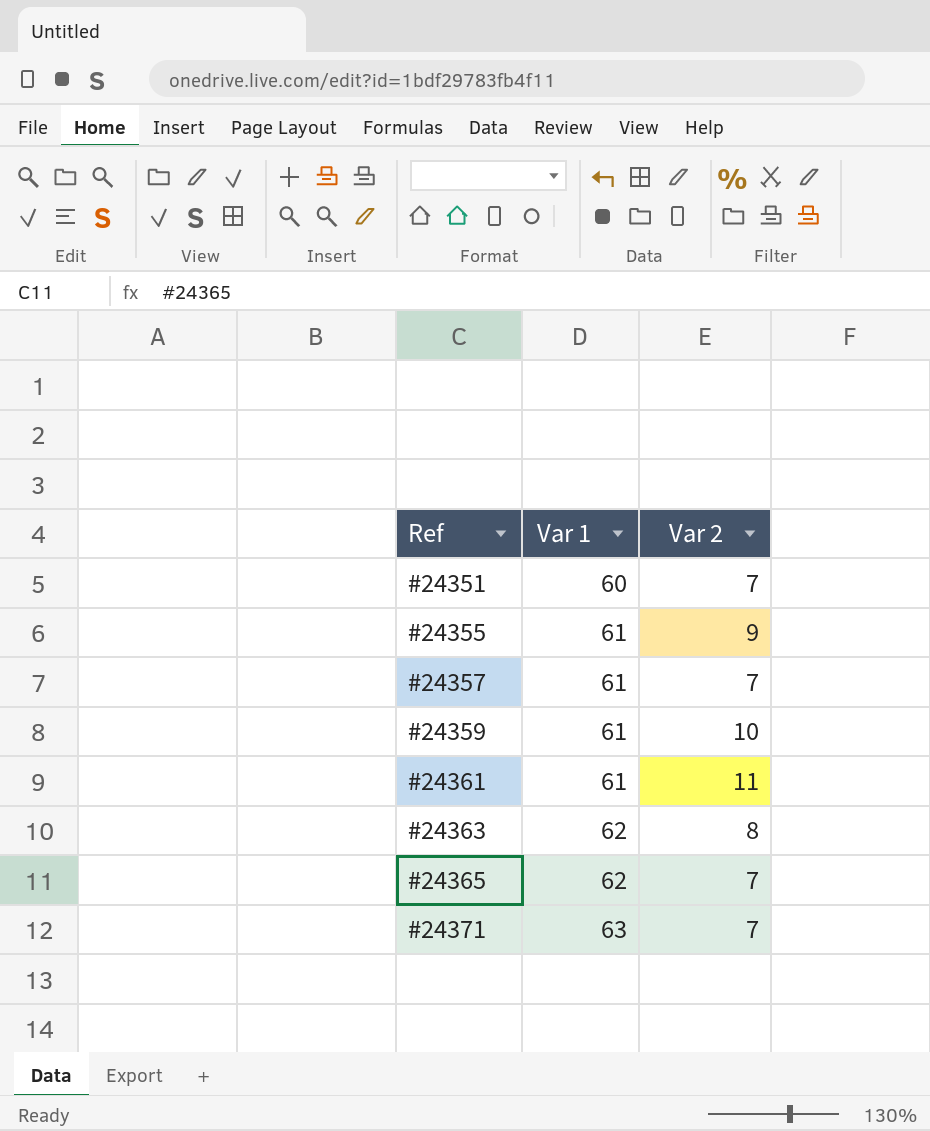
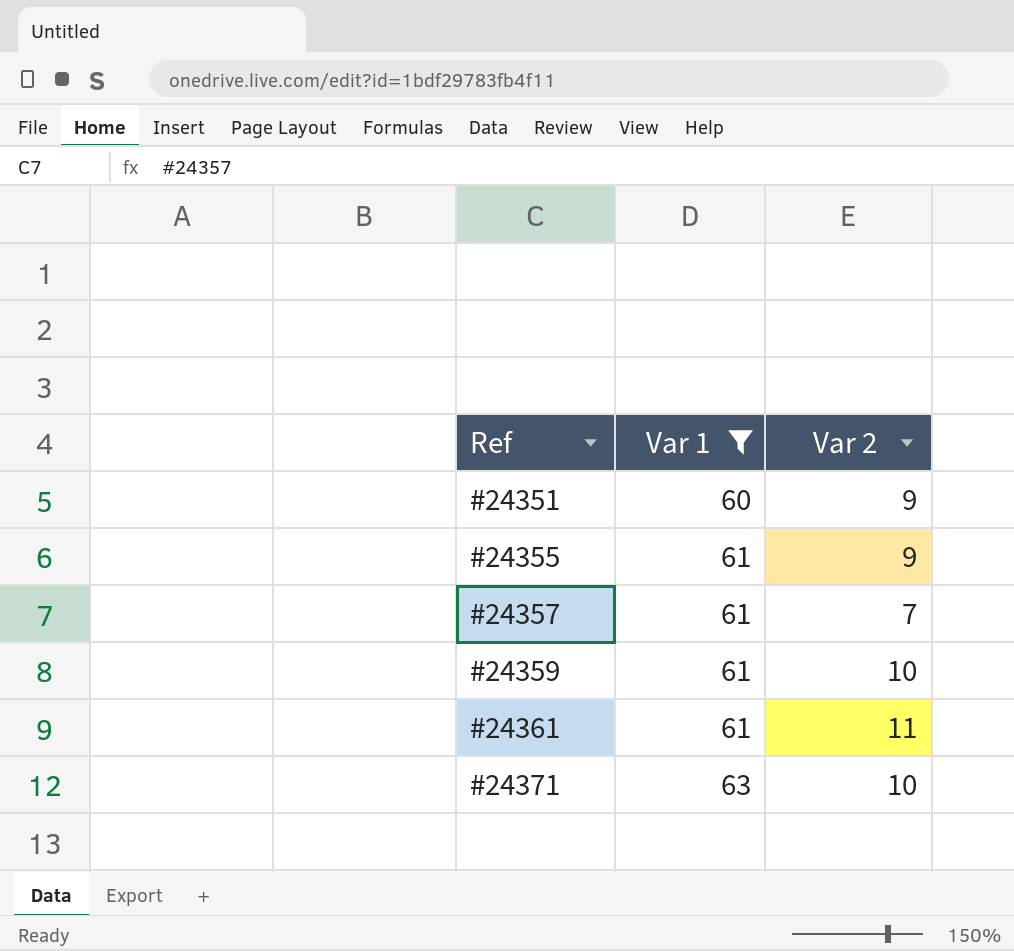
filter: none -> Var 1 != 62
#24351 | Var 2: 7 -> 9
#24371 | Var 2: 7 -> 10

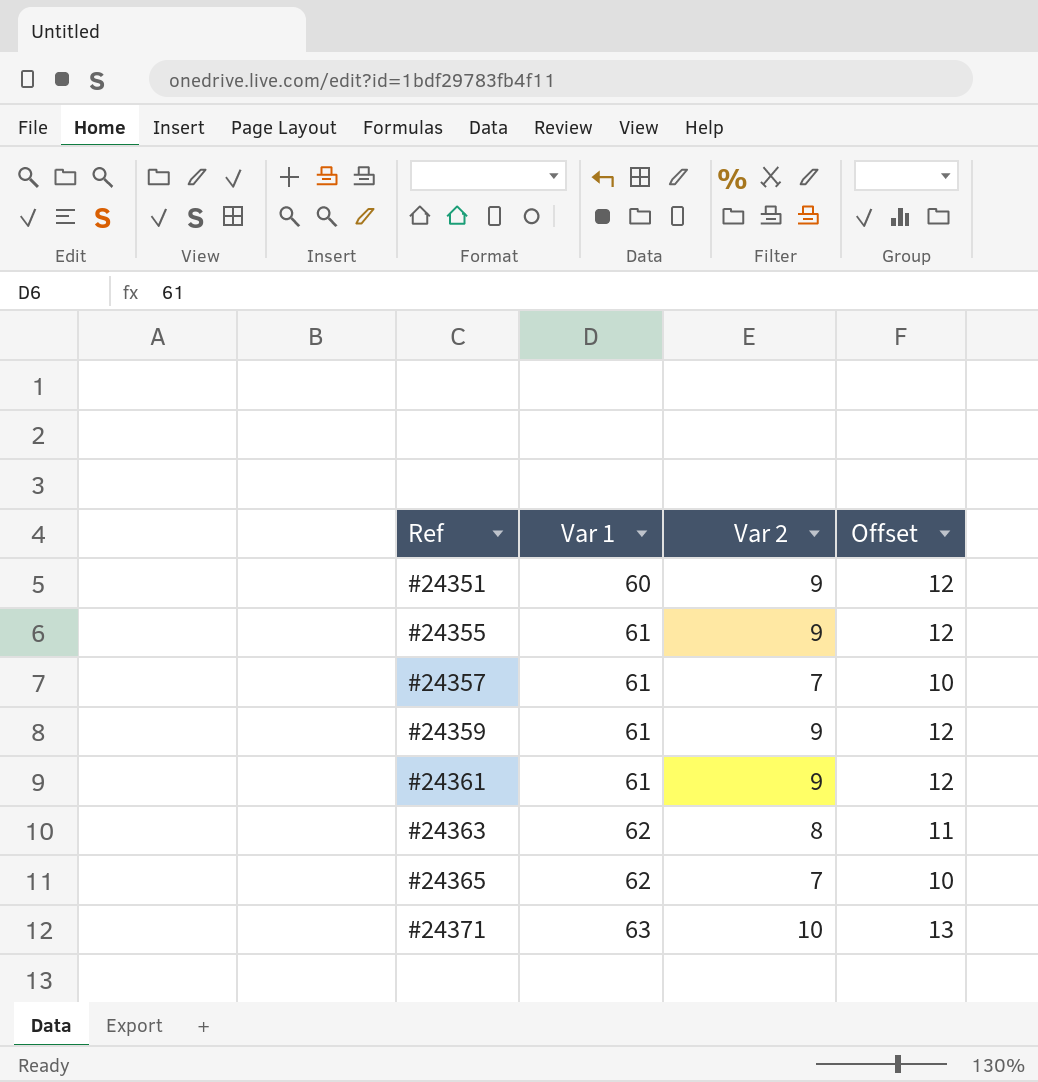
filter: Var 1 != 62 -> none
column Offset | formula: none -> [Var 2] + 3
#24359 | Var 2: 10 -> 9
#24361 | Var 2: 11 -> 9

